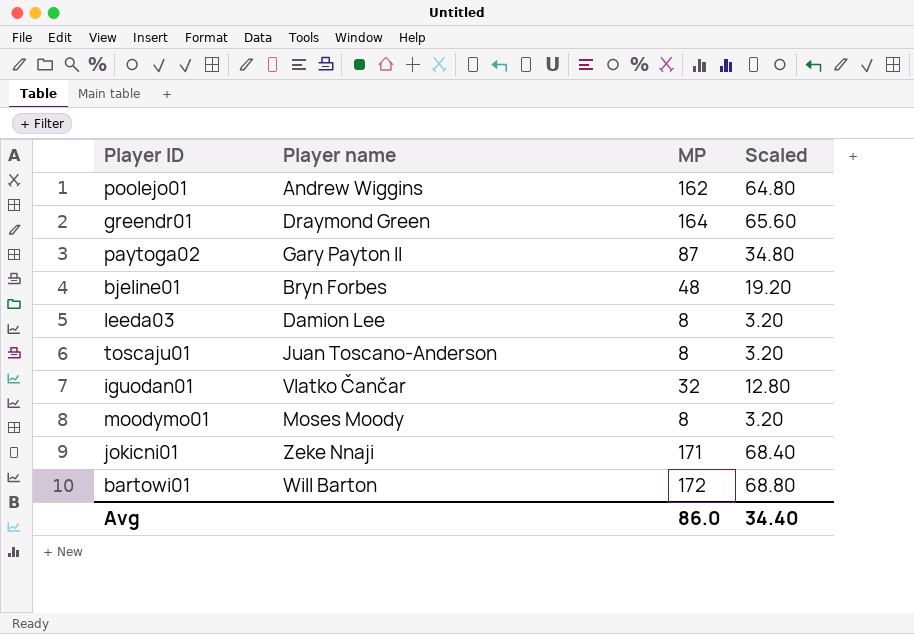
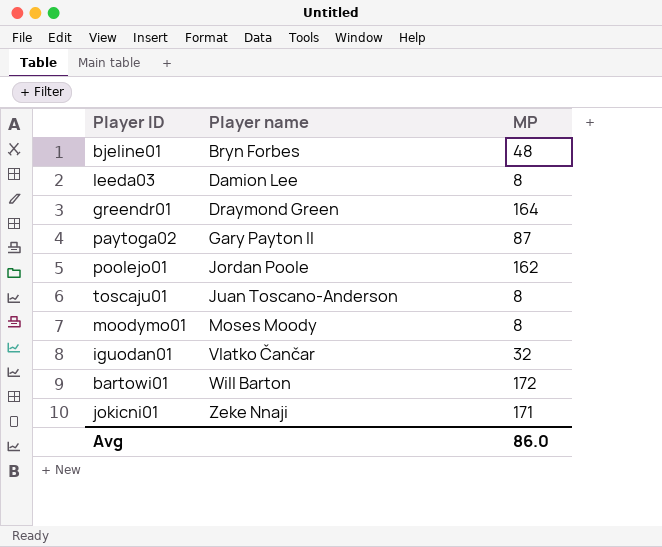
row order: none -> Player name ascending
column Scaled | formula: [MP] * 0.4 -> none
poolejo01 | Player name: Andrew Wiggins -> Jordan Poole

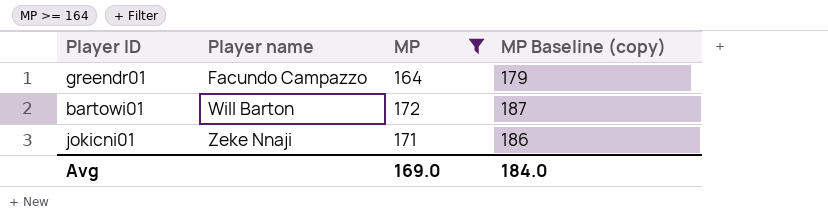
filter: none -> MP >= 164
column MP Baseline (copy) | formula: none -> [MP] + 15
greendr01 | Player name: Draymond Green -> Facundo Campazzo
Avg | MP: 86.0 -> 169.0

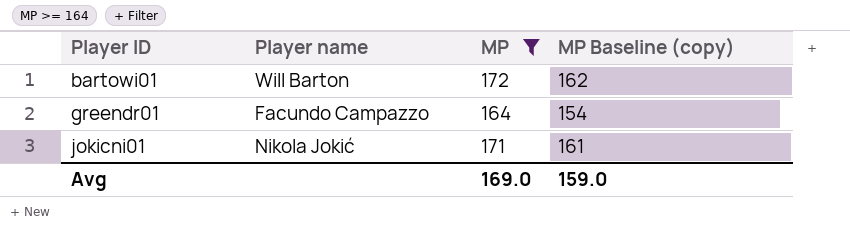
row order: Player name ascending -> Player ID ascending
column MP Baseline (copy) | formula: [MP] + 15 -> [MP] - 10
jokicni01 | Player name: Zeke Nnaji -> Nikola Jokić
Avg | MP Baseline (copy): 184.0 -> 159.0

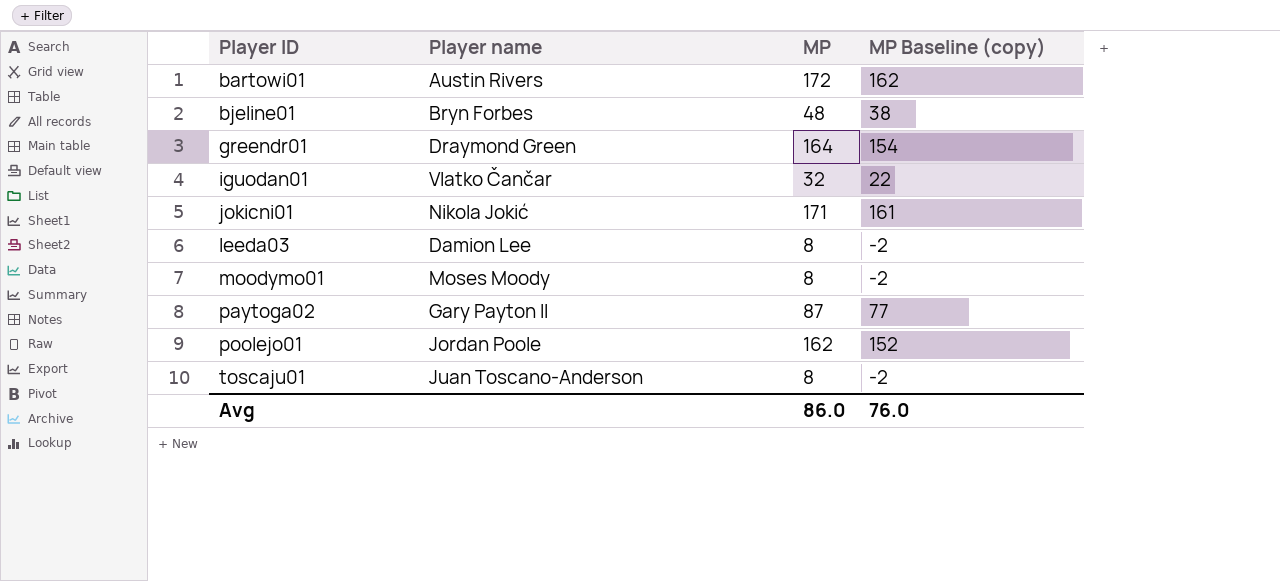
filter: MP >= 164 -> none
bartowi01 | Player name: Will Barton -> Austin Rivers
greendr01 | Player name: Facundo Campazzo -> Draymond Green
Avg | MP: 169.0 -> 86.0
Avg | MP Baseline (copy): 159.0 -> 76.0

